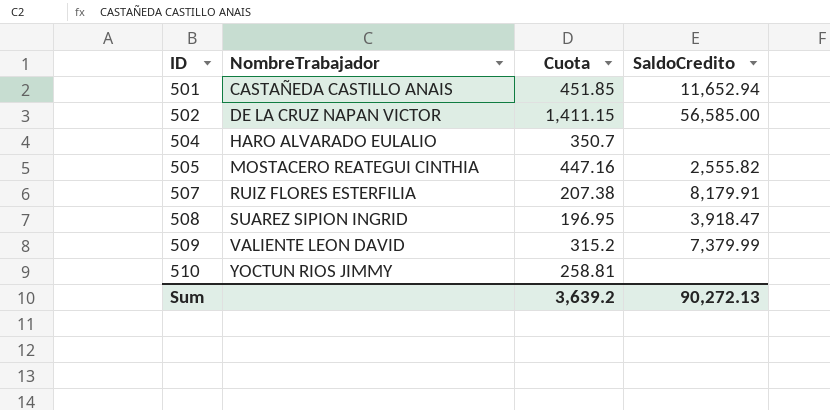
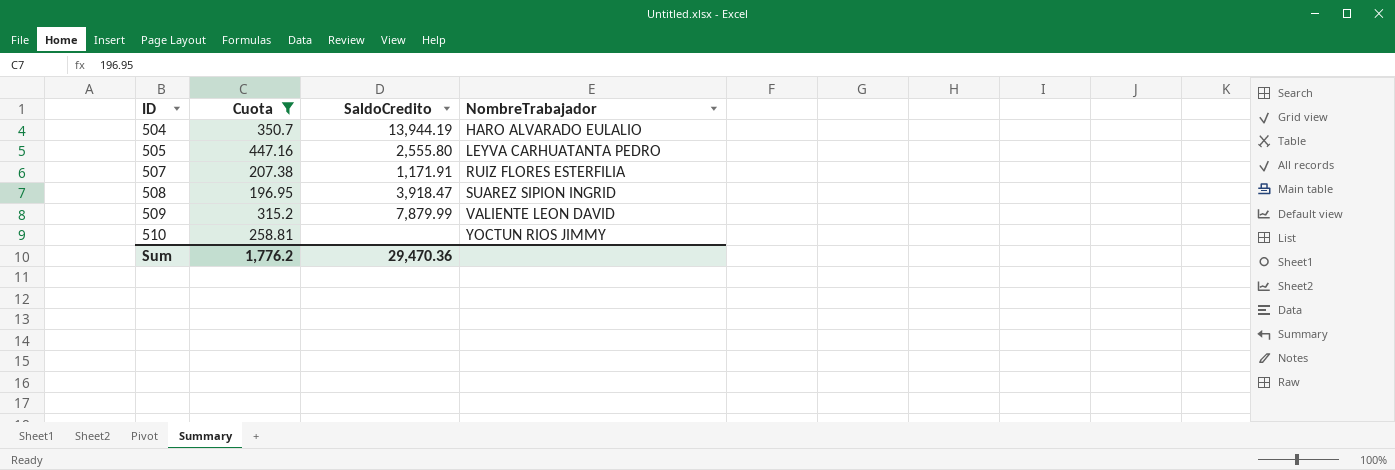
filter: none -> Cuota <= 447.16
column NombreTrabajador | position: 2 -> 4
504 | SaldoCredito: none -> 13,944.19
505 | SaldoCredito: 2,555.82 -> 2,555.80
505 | NombreTrabajador: MOSTACERO REATEGUI CINTHIA -> LEYVA CARHUATANTA PEDRO
507 | SaldoCredito: 8,179.91 -> 1,171.91
509 | SaldoCredito: 7,379.99 -> 7,879.99
Sum | Cuota: 3,639.2 -> 1,776.2
Sum | SaldoCredito: 90,272.13 -> 29,470.36

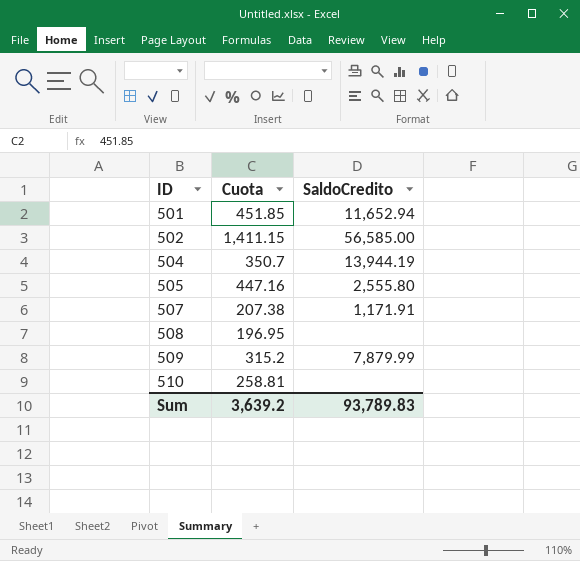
filter: Cuota <= 447.16 -> none
column NombreTrabajador | position: 4 -> none
508 | SaldoCredito: 3,918.47 -> none
Sum | Cuota: 1,776.2 -> 3,639.2
Sum | SaldoCredito: 29,470.36 -> 93,789.83

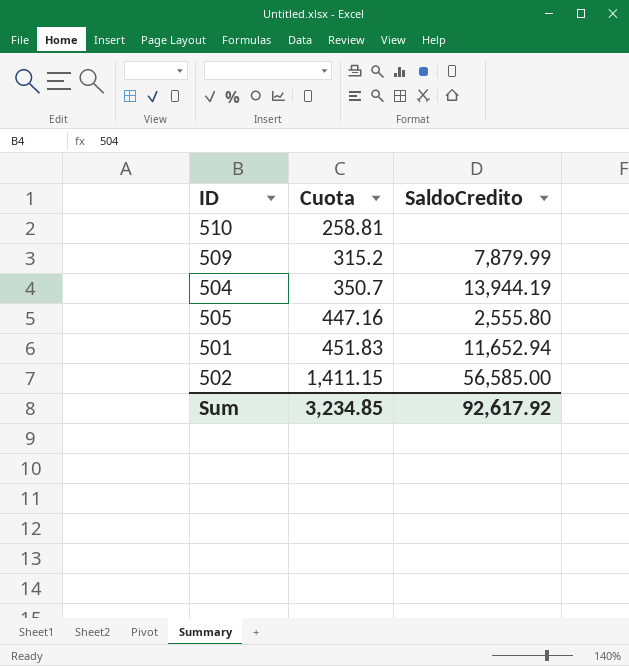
row order: ID ascending -> Cuota ascending
row 507: 207.38 | 1,171.91 -> none
row 508: 196.95 | none -> none
501 | Cuota: 451.85 -> 451.83
Sum | Cuota: 3,639.2 -> 3,234.85
Sum | SaldoCredito: 93,789.83 -> 92,617.92

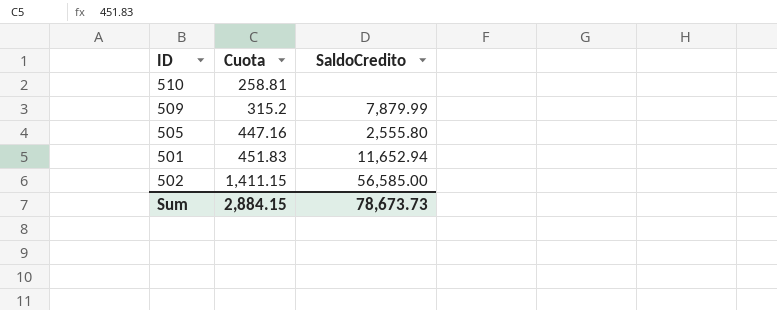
row 504: 350.7 | 13,944.19 -> none
Sum | Cuota: 3,234.85 -> 2,884.15
Sum | SaldoCredito: 92,617.92 -> 78,673.73

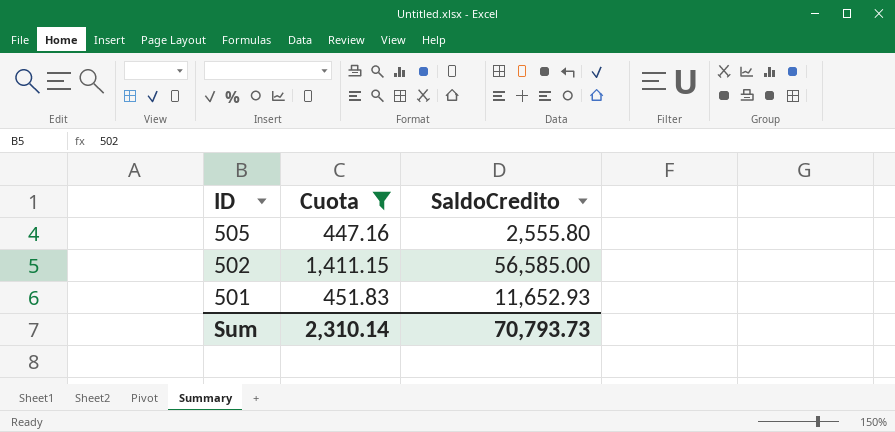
filter: none -> Cuota >= 447.16
row order: Cuota ascending -> ID descending
501 | SaldoCredito: 11,652.94 -> 11,652.93
Sum | Cuota: 2,884.15 -> 2,310.14
Sum | SaldoCredito: 78,673.73 -> 70,793.73

